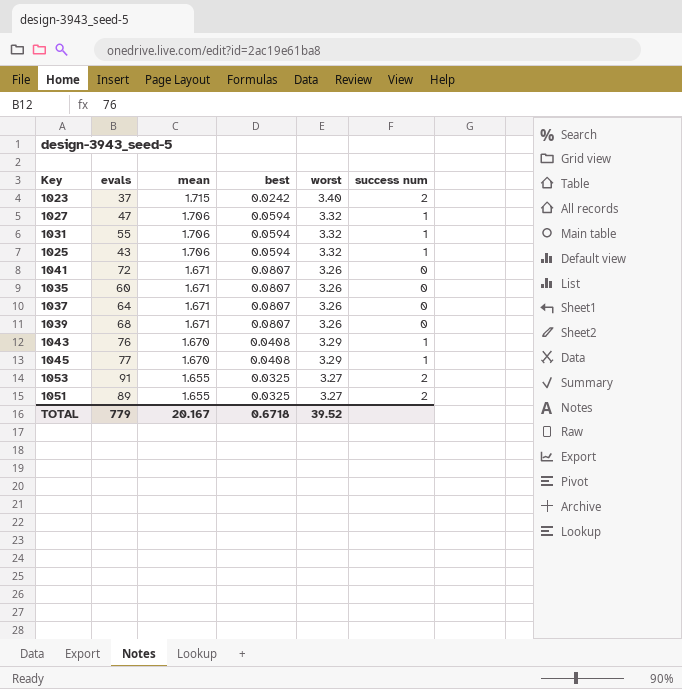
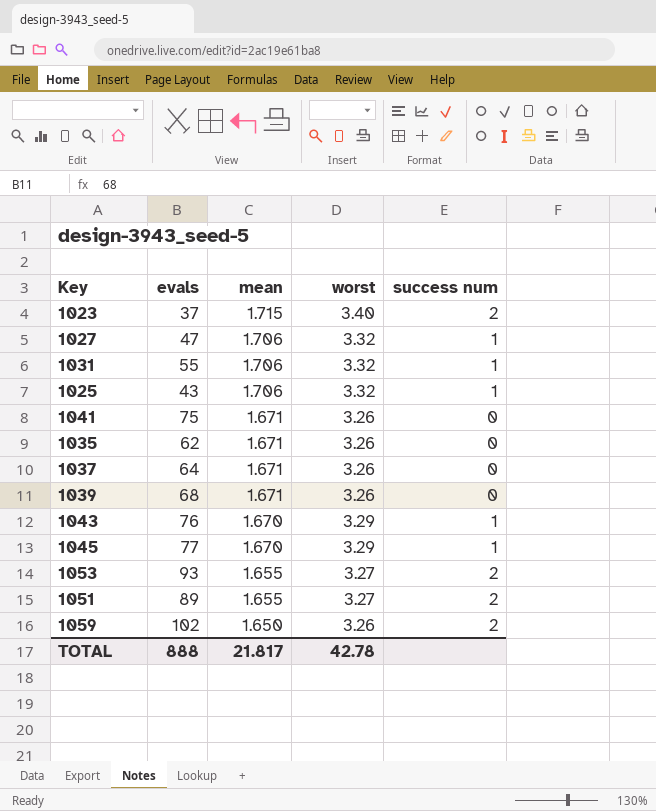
column best | position: 4 -> none
1041 | evals: 72 -> 75
1035 | evals: 60 -> 62
1053 | evals: 91 -> 93
row 1059: none -> 102 | 1.650 | 3.26 | 2
TOTAL | evals: 779 -> 888
TOTAL | mean: 20.167 -> 21.817
TOTAL | worst: 39.52 -> 42.78

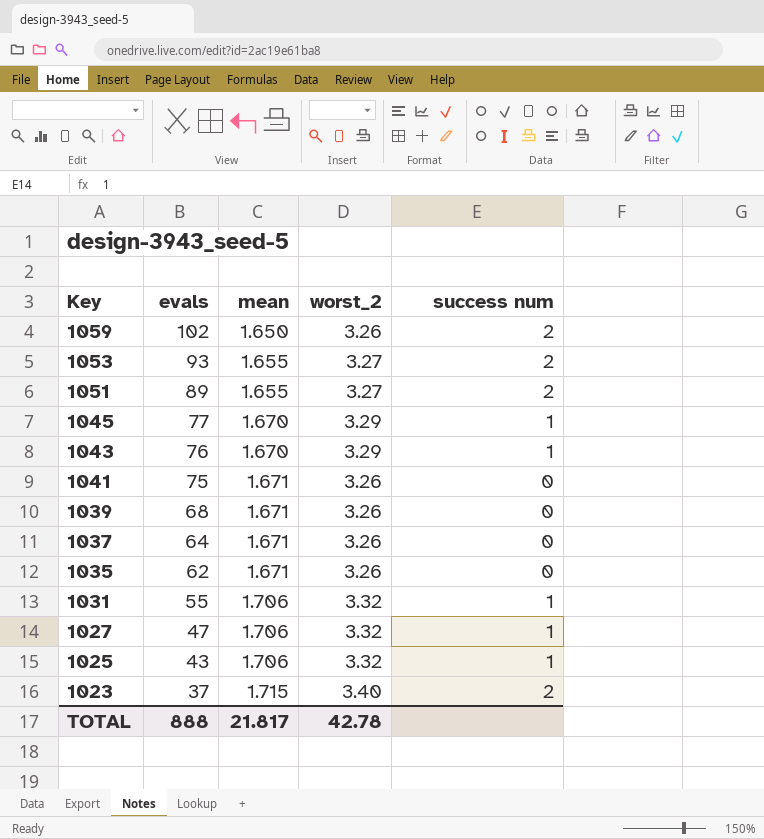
row order: mean descending -> Key descending
column name: worst -> worst_2

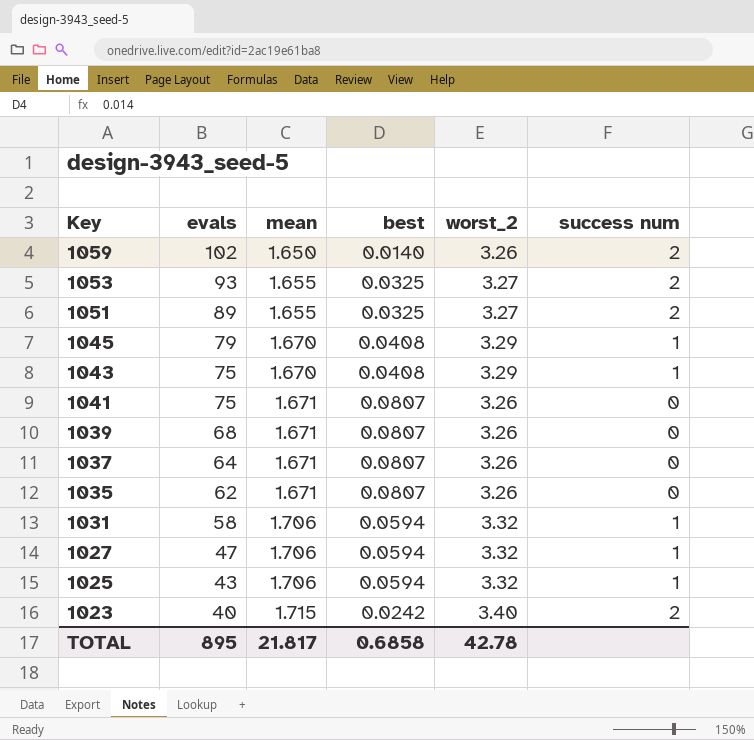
column best | position: none -> 4
1045 | evals: 77 -> 79
1043 | evals: 76 -> 75
1031 | evals: 55 -> 58
1023 | evals: 37 -> 40
TOTAL | evals: 888 -> 895

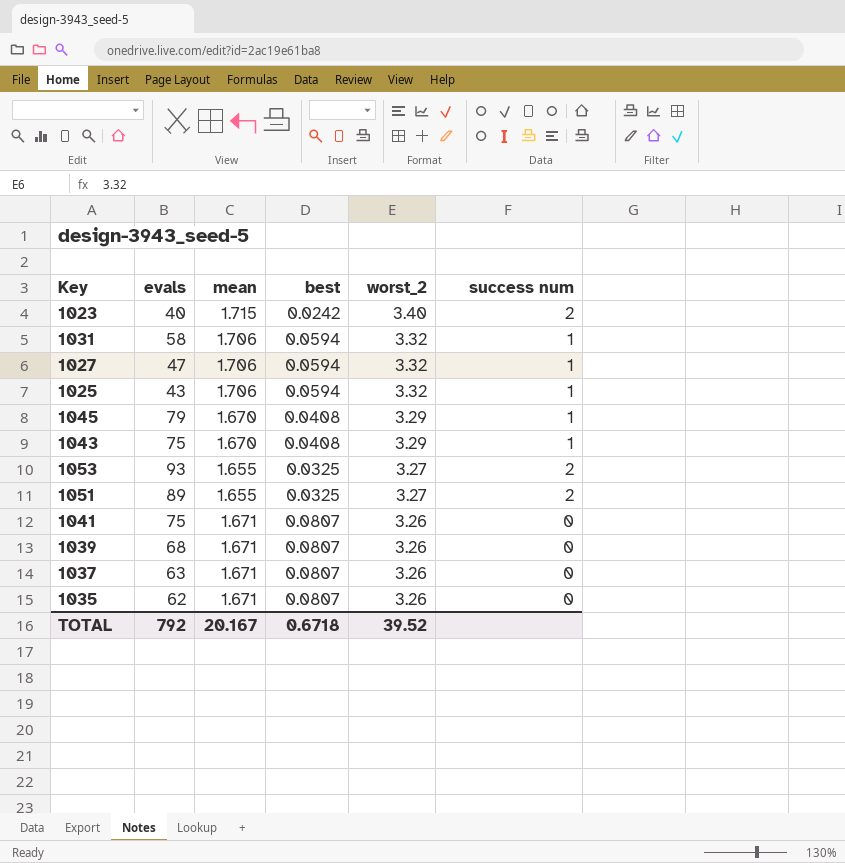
row order: Key descending -> worst_2 descending
row 1059: 102 | 1.650 | 0.0140 | 3.26 | 2 -> none
1037 | evals: 64 -> 63
TOTAL | evals: 895 -> 792
TOTAL | mean: 21.817 -> 20.167
TOTAL | best: 0.6858 -> 0.6718
TOTAL | worst_2: 42.78 -> 39.52

